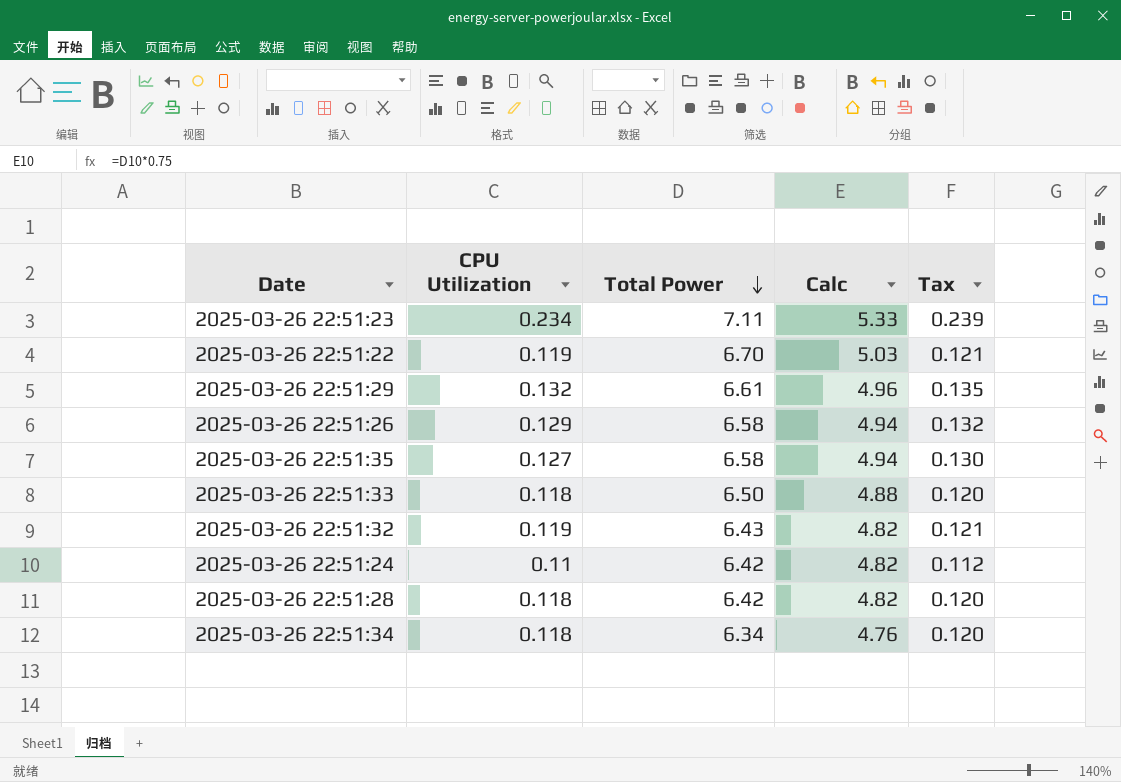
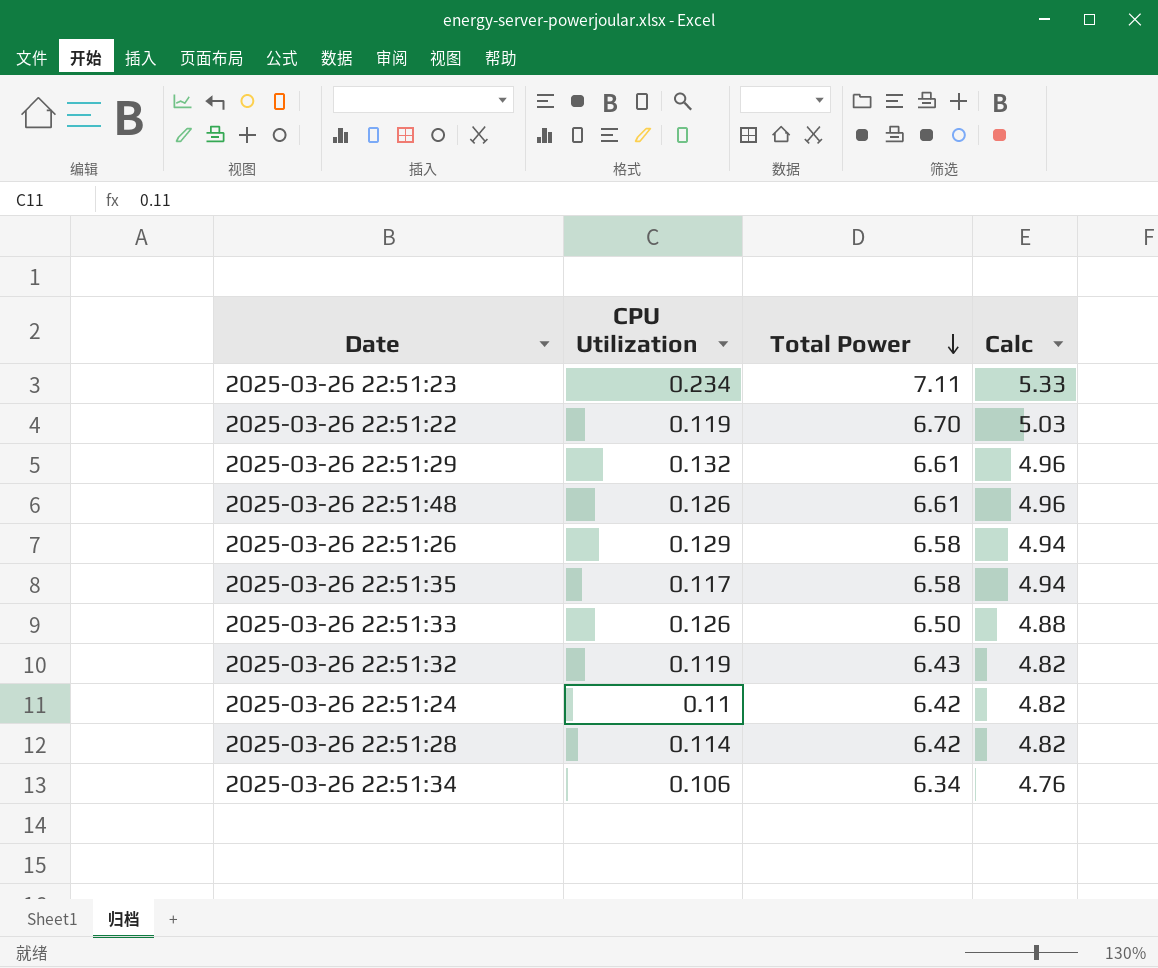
column Tax | formula: [CPU Utilization] * 1.02 -> none
row 2025-03-26 22:51:48: none -> 0.126 | 6.61 | 4.96
2025-03-26 22:51:35 | CPU Utilization: 0.127 -> 0.117
2025-03-26 22:51:33 | CPU Utilization: 0.118 -> 0.126
2025-03-26 22:51:28 | CPU Utilization: 0.118 -> 0.114
2025-03-26 22:51:34 | CPU Utilization: 0.118 -> 0.106

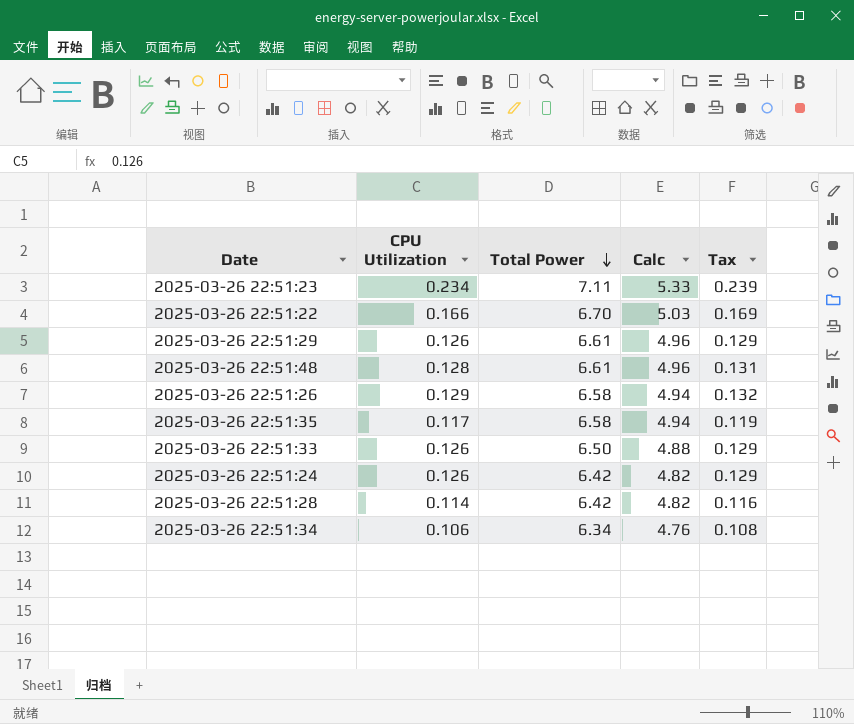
column Tax | formula: none -> [CPU Utilization] * 1.02
row 2025-03-26 22:51:32: 0.119 | 6.43 | 4.82 -> none
2025-03-26 22:51:22 | CPU Utilization: 0.119 -> 0.166
2025-03-26 22:51:29 | CPU Utilization: 0.132 -> 0.126
2025-03-26 22:51:48 | CPU Utilization: 0.126 -> 0.128
2025-03-26 22:51:24 | CPU Utilization: 0.11 -> 0.126

